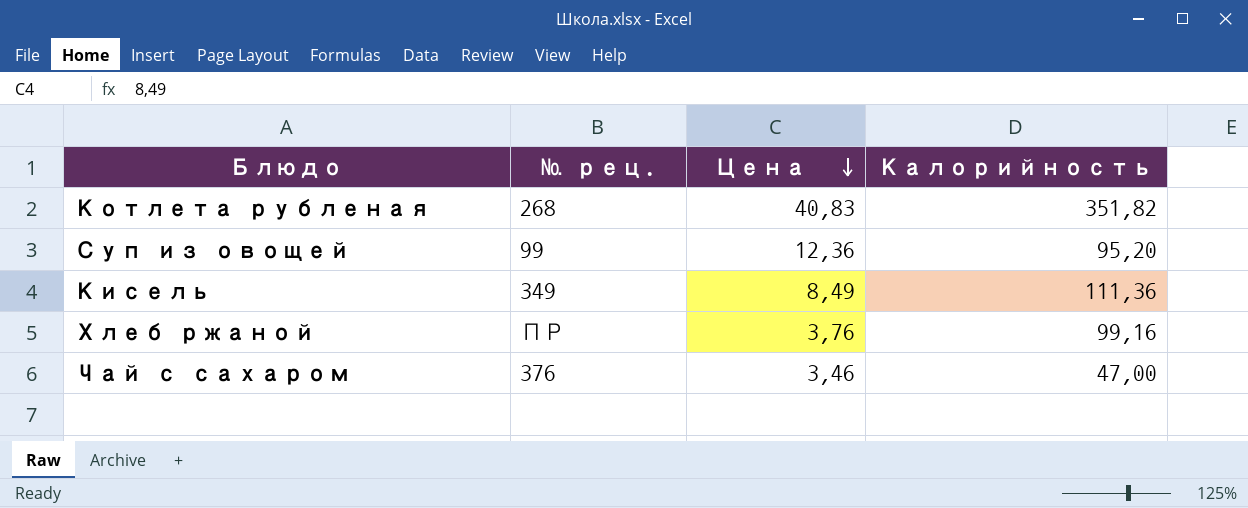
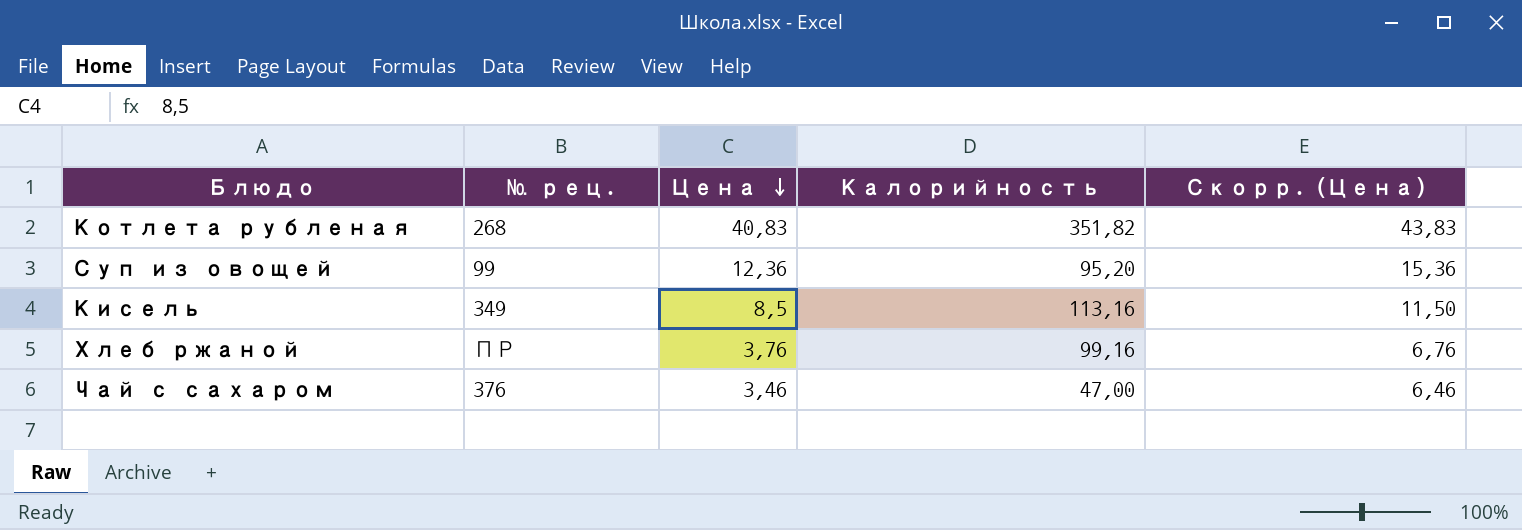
column Скорр. (Цена) | formula: none -> [Цена] + 3
Кисель | Цена: 8,49 -> 8,5
Кисель | Калорийность: 111,36 -> 113,16

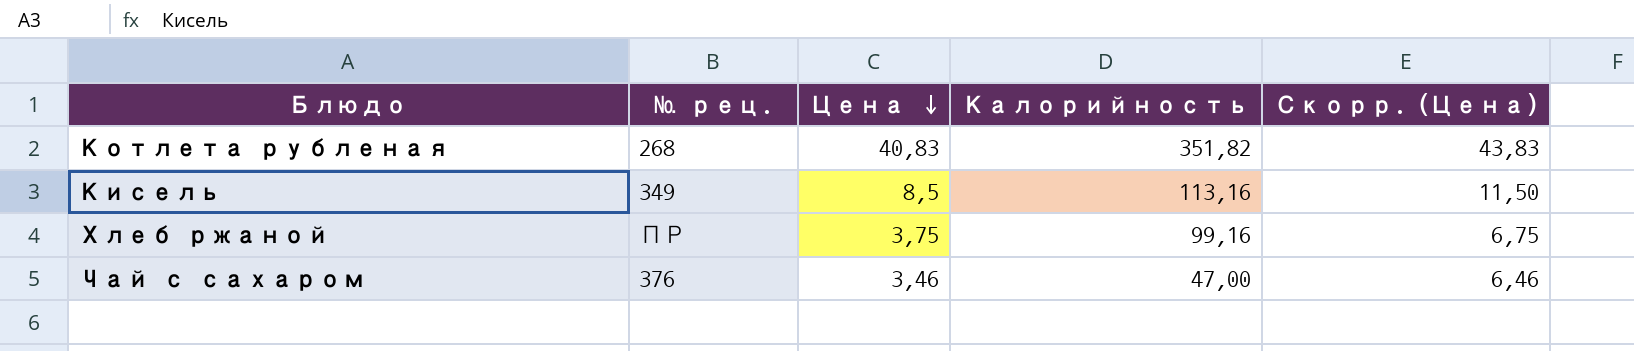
row Суп из овощей: 99 | 12,36 | 95,20 | 15,36 -> none
Хлеб ржаной | Цена: 3,76 -> 3,75
Хлеб ржаной | Скорр. (Цена): 6,76 -> 6,75

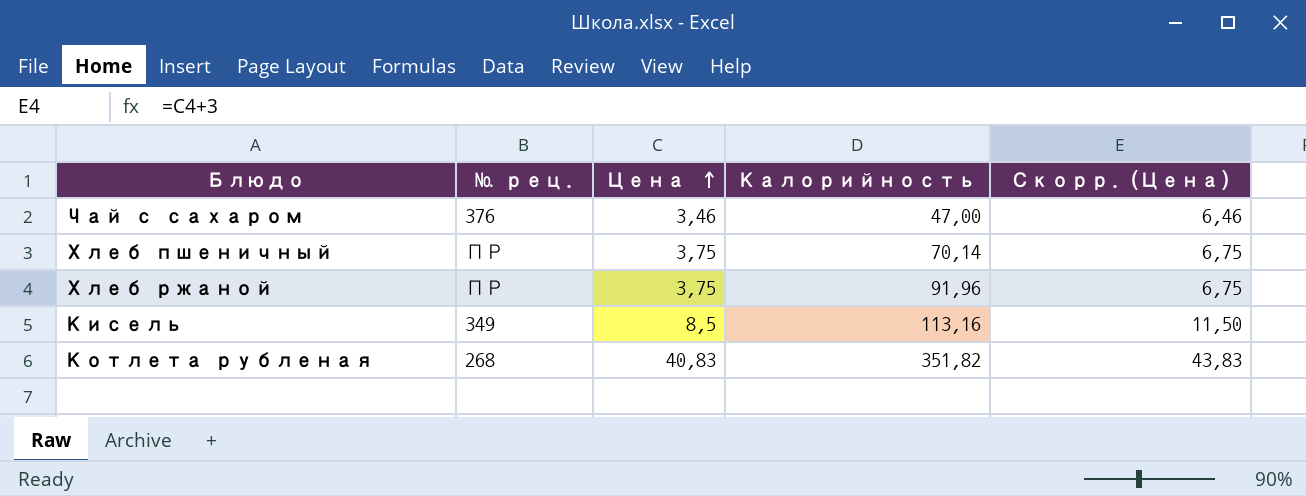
row order: Цена descending -> Цена ascending
row Хлеб пшеничный: none -> ПР | 3,75 | 70,14 | 6,75
Хлеб ржаной | Калорийность: 99,16 -> 91,96

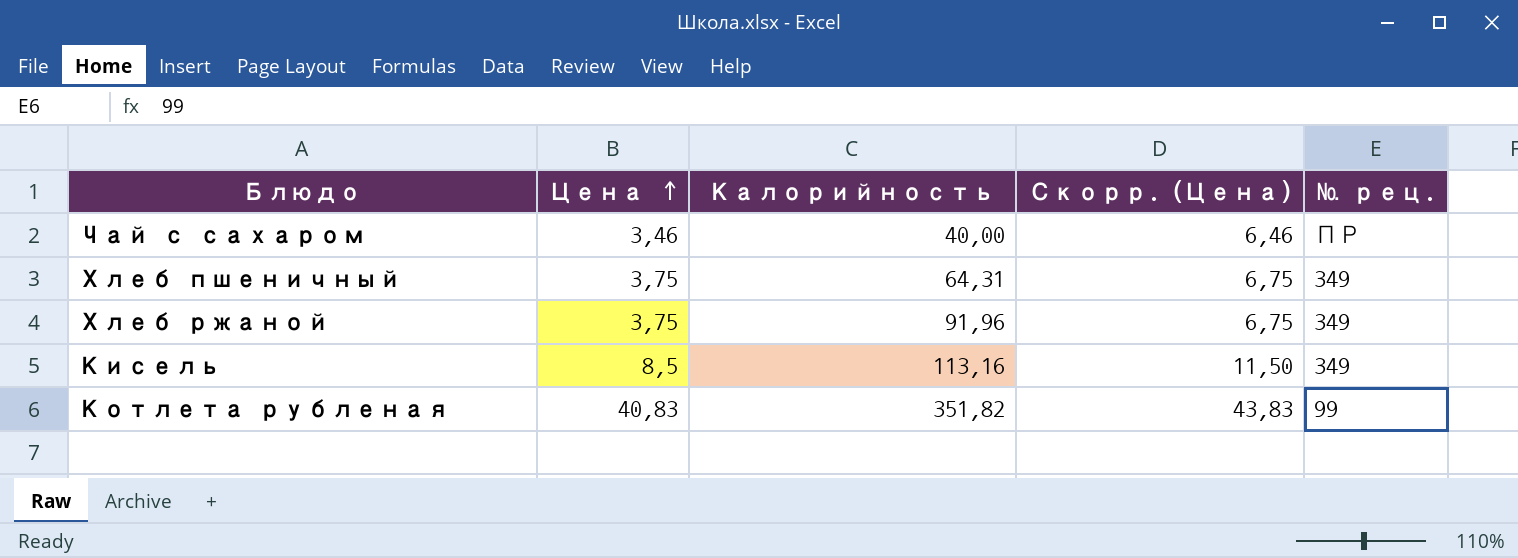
column № рец. | position: 2 -> 5
Чай с сахаром | Калорийность: 47,00 -> 40,00
Чай с сахаром | № рец.: 376 -> ПР
Хлеб пшеничный | Калорийность: 70,14 -> 64,31
Хлеб пшеничный | № рец.: ПР -> 349
Хлеб ржаной | № рец.: ПР -> 349
Котлета рубленая | № рец.: 268 -> 99

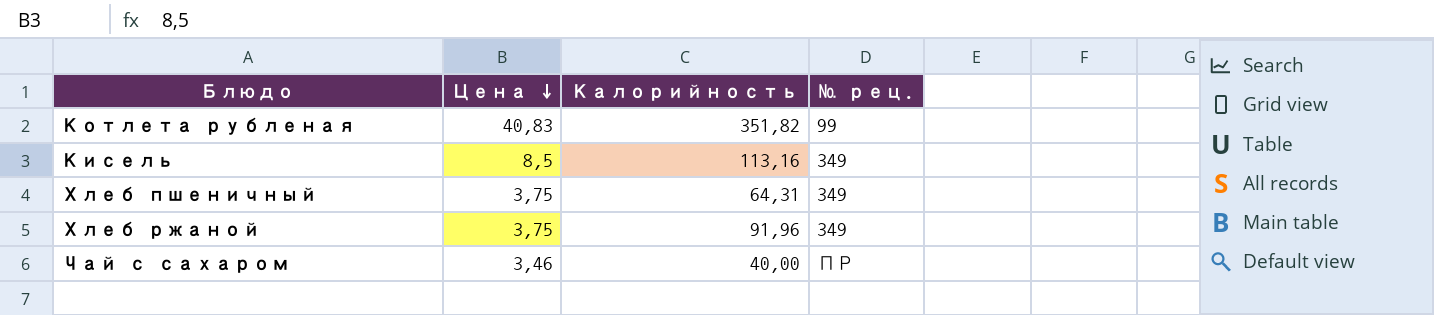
row order: Цена ascending -> Цена descending
column Скорр. (Цена) | formula: [Цена] + 3 -> none

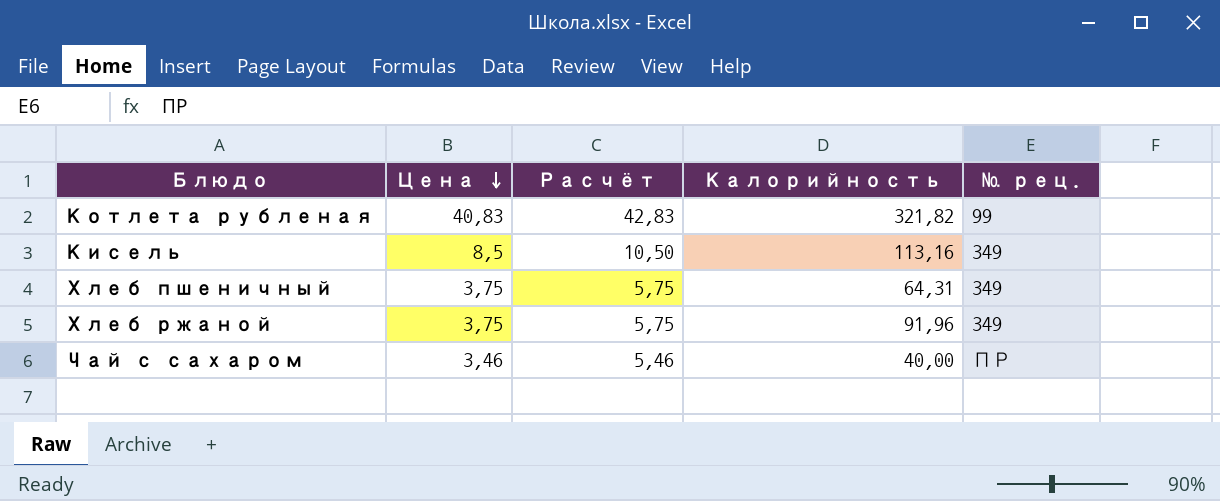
column Расчёт | formula: none -> [Цена] + 2
Котлета рубленая | Калорийность: 351,82 -> 321,82

